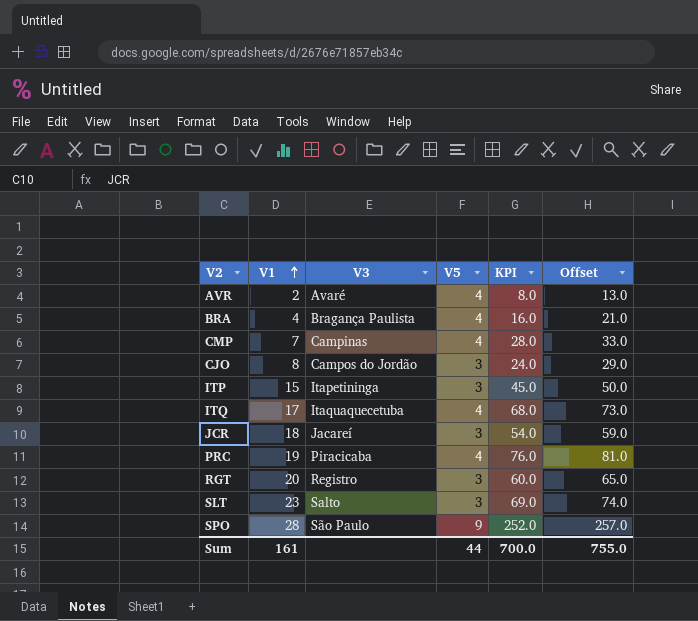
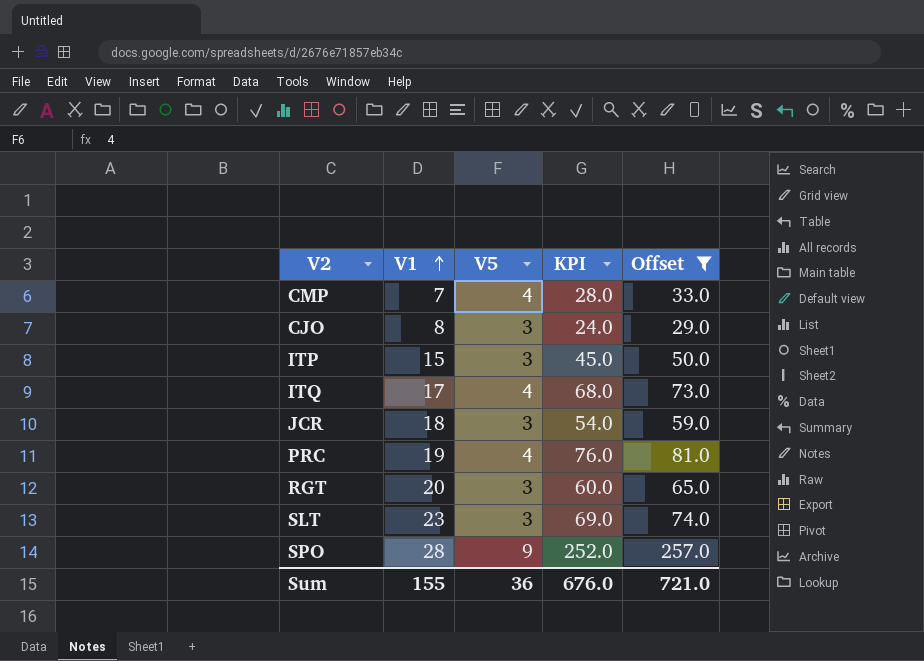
filter: none -> Offset >= 29.0
column V3 | position: 3 -> none
Sum | V1: 161 -> 155
Sum | V5: 44 -> 36
Sum | KPI: 700.0 -> 676.0
Sum | Offset: 755.0 -> 721.0

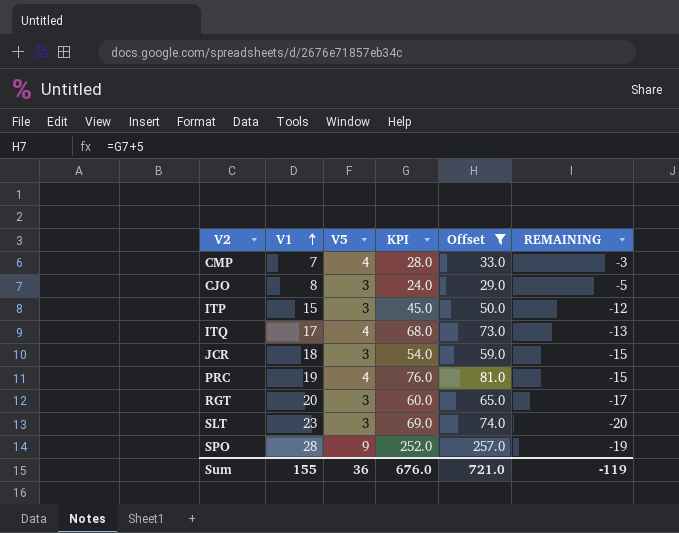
column REMAINING | formula: none -> [V5] - [V1]

